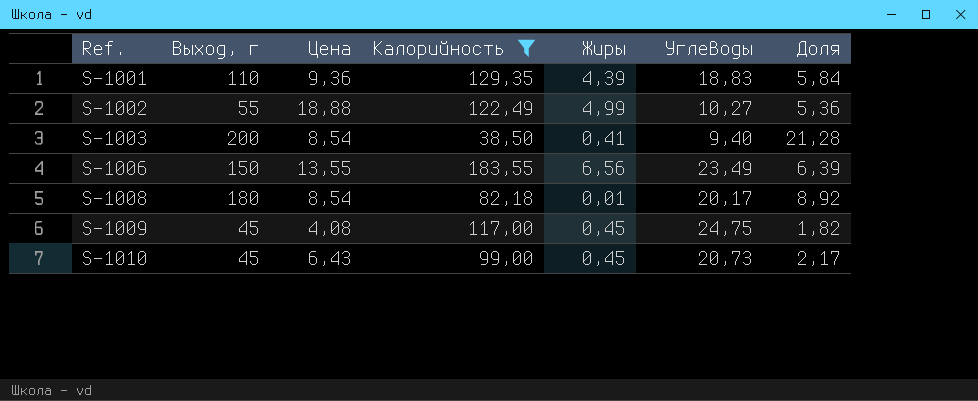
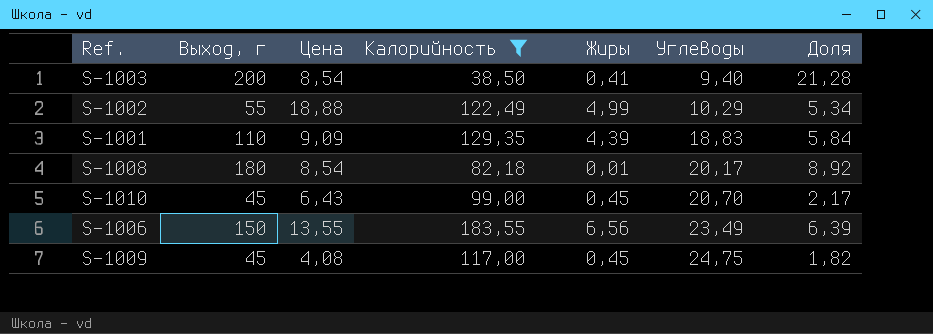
row order: Ref. ascending -> Углеводы ascending
S-1002 | Углеводы: 10,27 -> 10,29
S-1002 | Доля: 5,36 -> 5,34
S-1001 | Цена: 9,36 -> 9,09
S-1010 | Углеводы: 20,73 -> 20,70

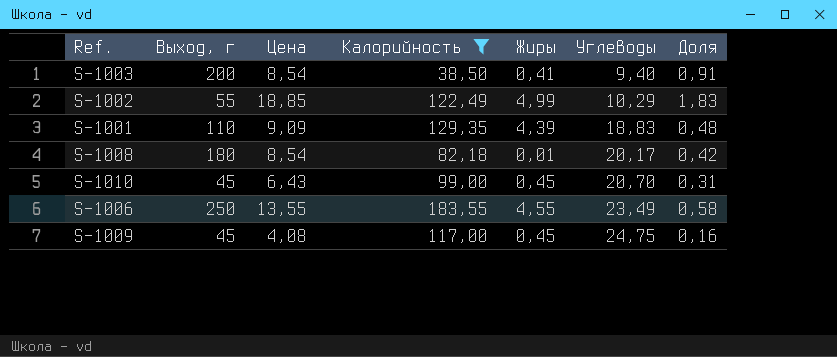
column Доля | formula: [Выход, г] / [Углеводы] -> [Цена] / [Углеводы]
S-1002 | Цена: 18,88 -> 18,85
S-1006 | Выход, г: 150 -> 250
S-1006 | Жиры: 6,56 -> 4,55

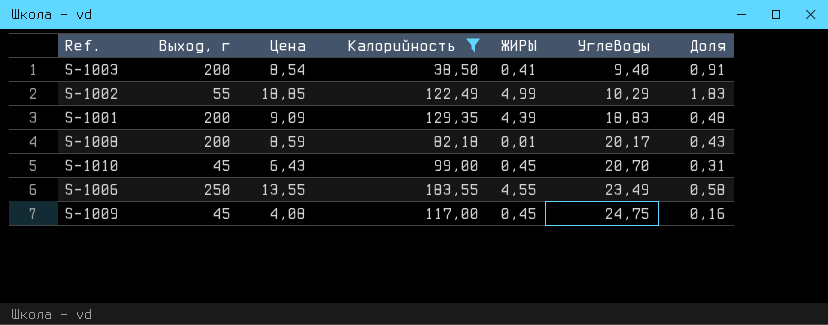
column name: Жиры -> ЖИРЫ
S-1001 | Выход, г: 110 -> 200
S-1008 | Выход, г: 180 -> 200
S-1008 | Цена: 8,54 -> 8,59
S-1008 | Доля: 0,42 -> 0,43

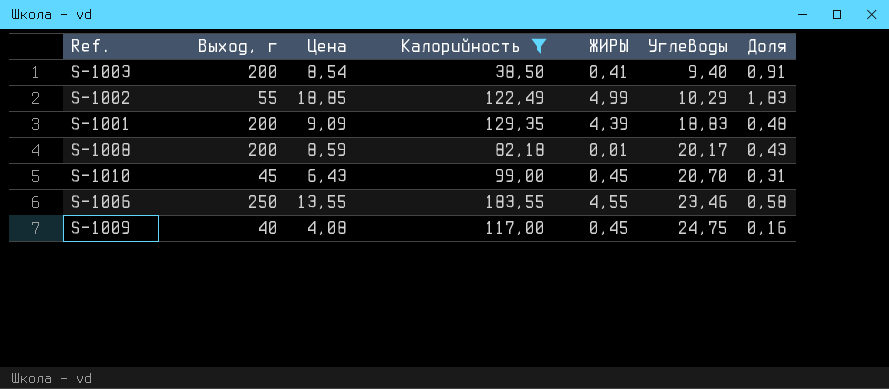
S-1006 | Углеводы: 23,49 -> 23,46
S-1009 | Выход, г: 45 -> 40

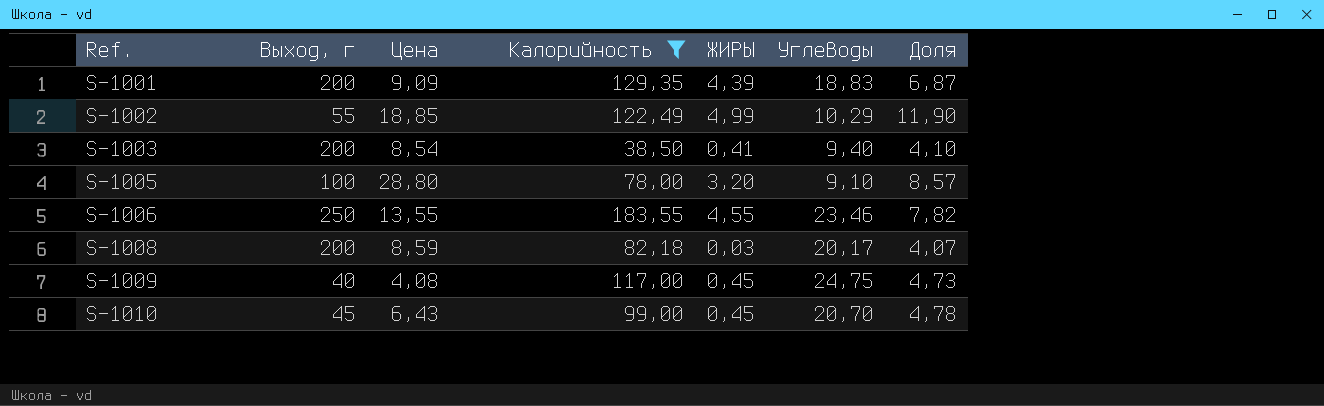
row order: Углеводы ascending -> Ref. ascending
column Доля | formula: [Цена] / [Углеводы] -> [Калорийность] / [Углеводы]
row S-1005: none -> 100 | 28,80 | 78,00 | 3,20 | 9,10 | 8,57
S-1008 | ЖИРЫ: 0,01 -> 0,03

